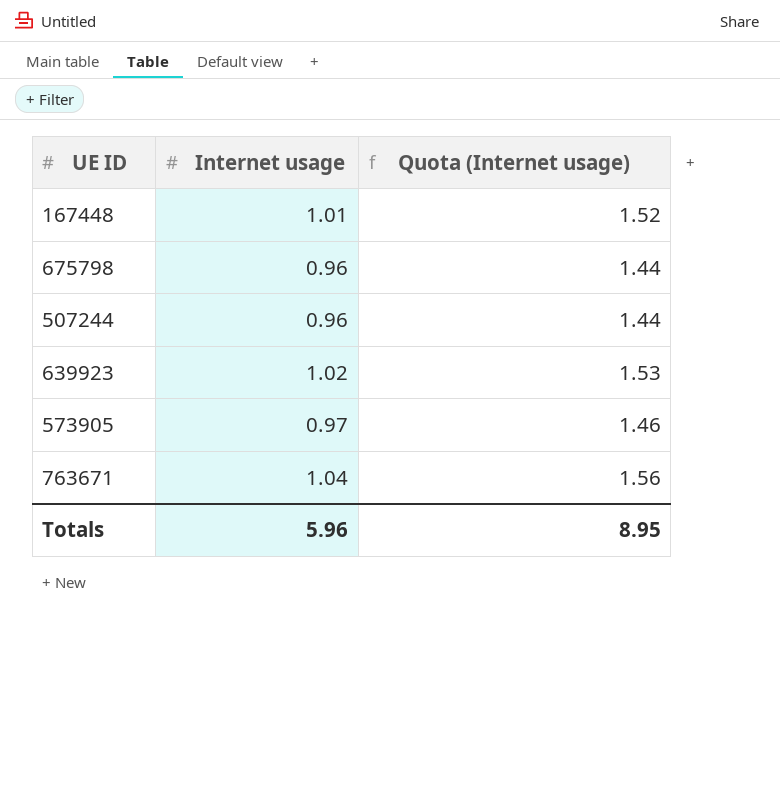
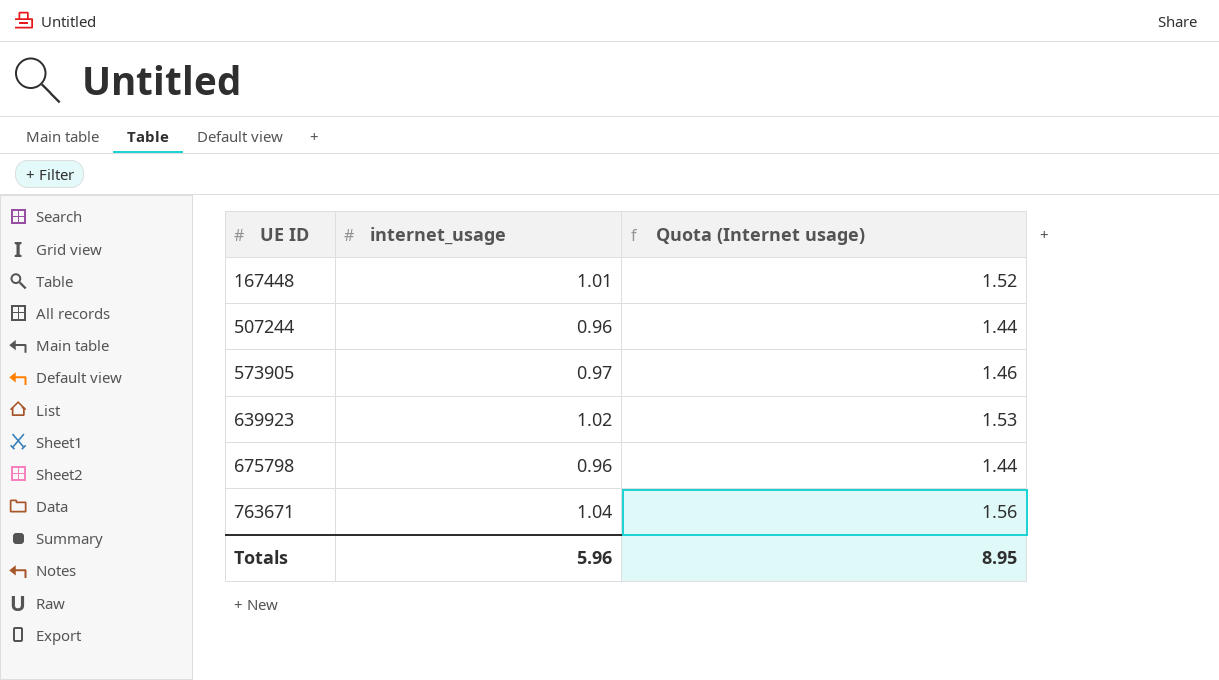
row order: none -> UE ID ascending
column name: Internet usage -> internet_usage

